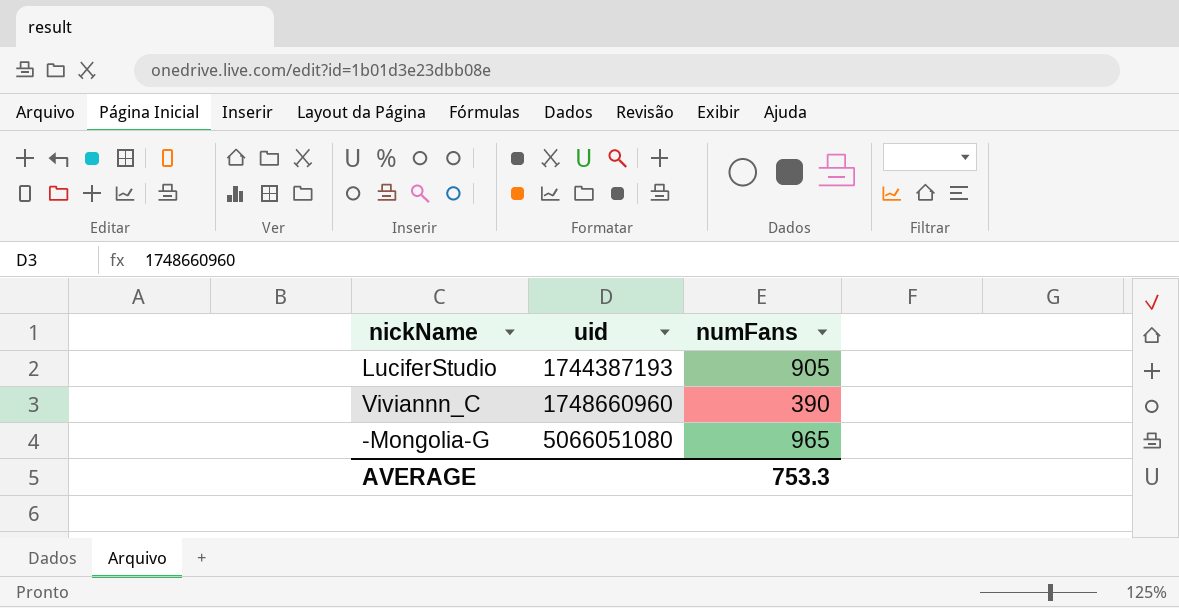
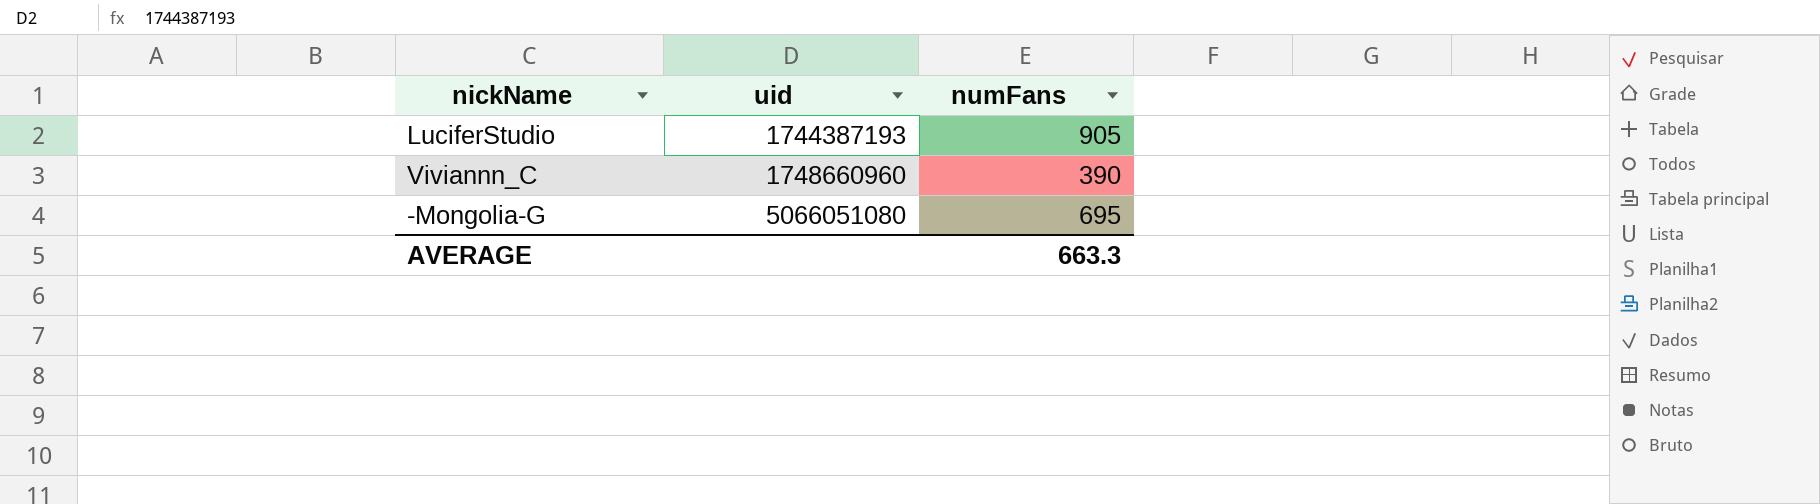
-Mongolia-G | numFans: 965 -> 695
AVERAGE | numFans: 753.3 -> 663.3

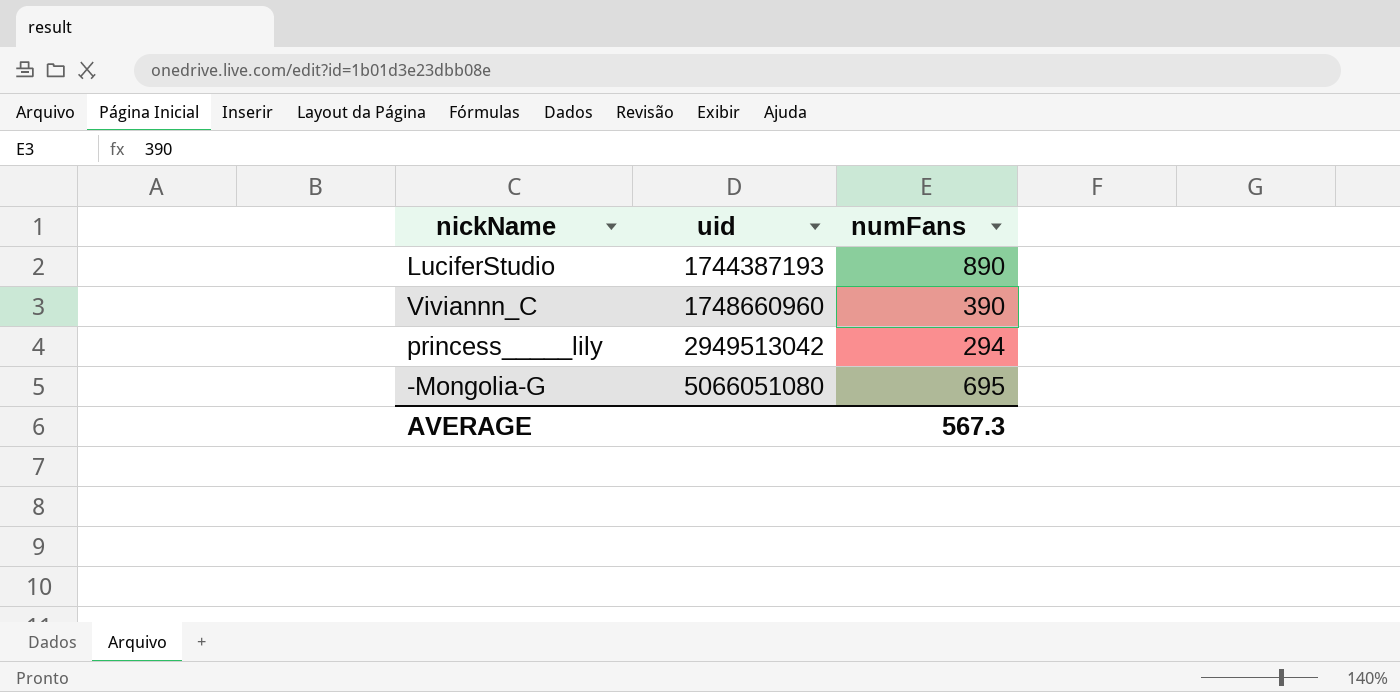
LuciferStudio | numFans: 905 -> 890
row princess_____lily: none -> 2949513042 | 294
AVERAGE | numFans: 663.3 -> 567.3

